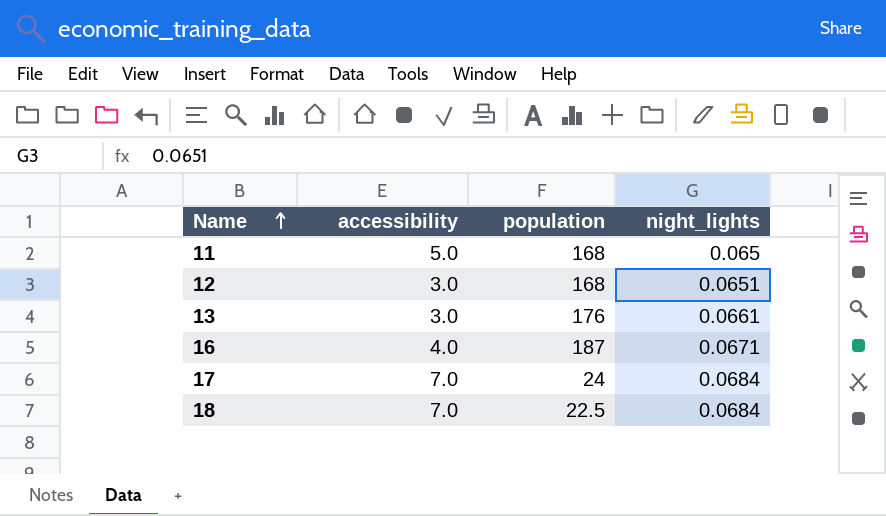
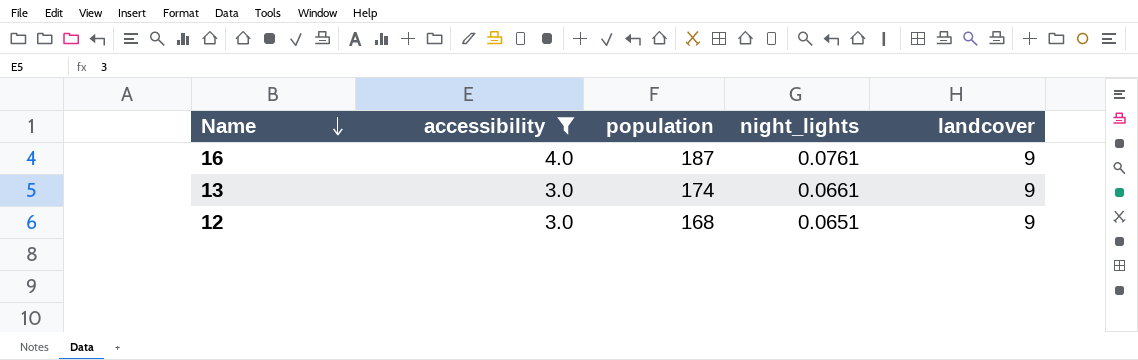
filter: none -> accessibility <= 4.0
row order: Name ascending -> Name descending
column landcover | position: none -> 5
16 | night_lights: 0.0671 -> 0.0761
13 | population: 176 -> 174

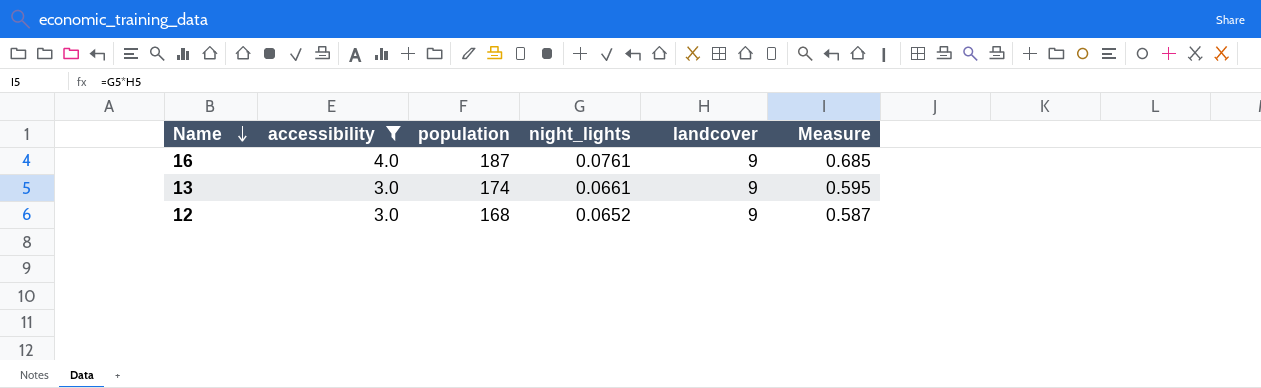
column Measure | formula: none -> [night_lights] * [landcover]
12 | night_lights: 0.0651 -> 0.0652

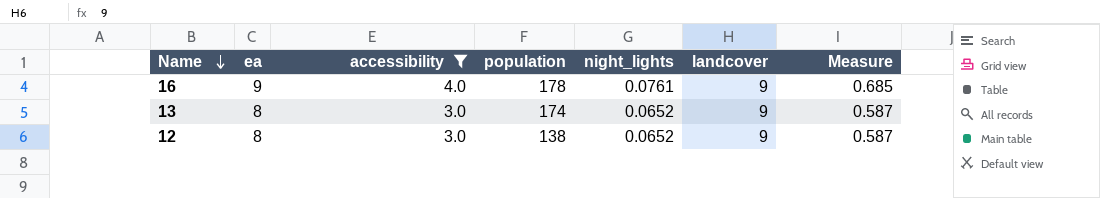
column ea | position: none -> 2
16 | population: 187 -> 178
13 | night_lights: 0.0661 -> 0.0652
13 | Measure: 0.595 -> 0.587
12 | population: 168 -> 138

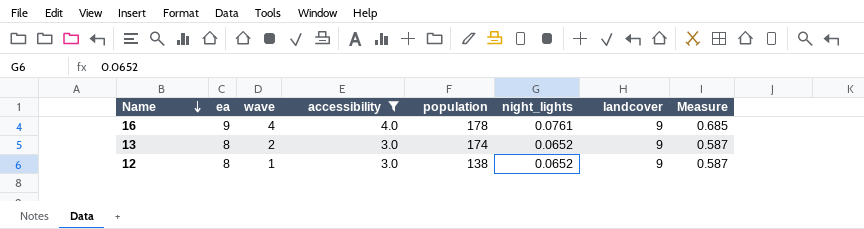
column wave | position: none -> 3

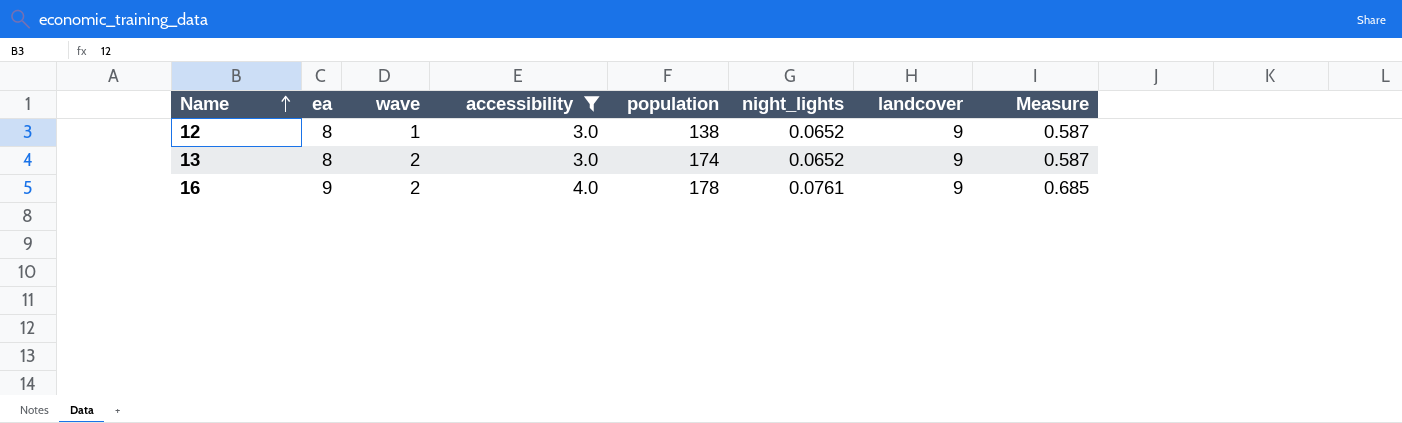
row order: Name descending -> Name ascending
16 | wave: 4 -> 2

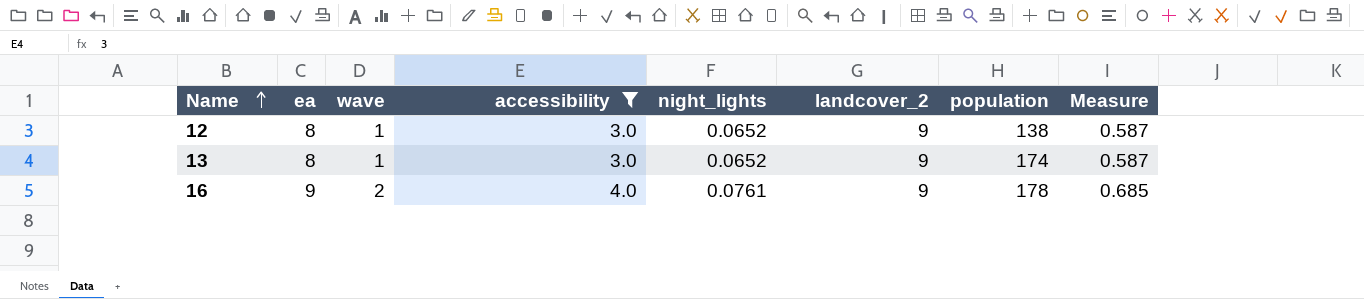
column name: landcover -> landcover_2
column population | position: 5 -> 7
13 | wave: 2 -> 1

